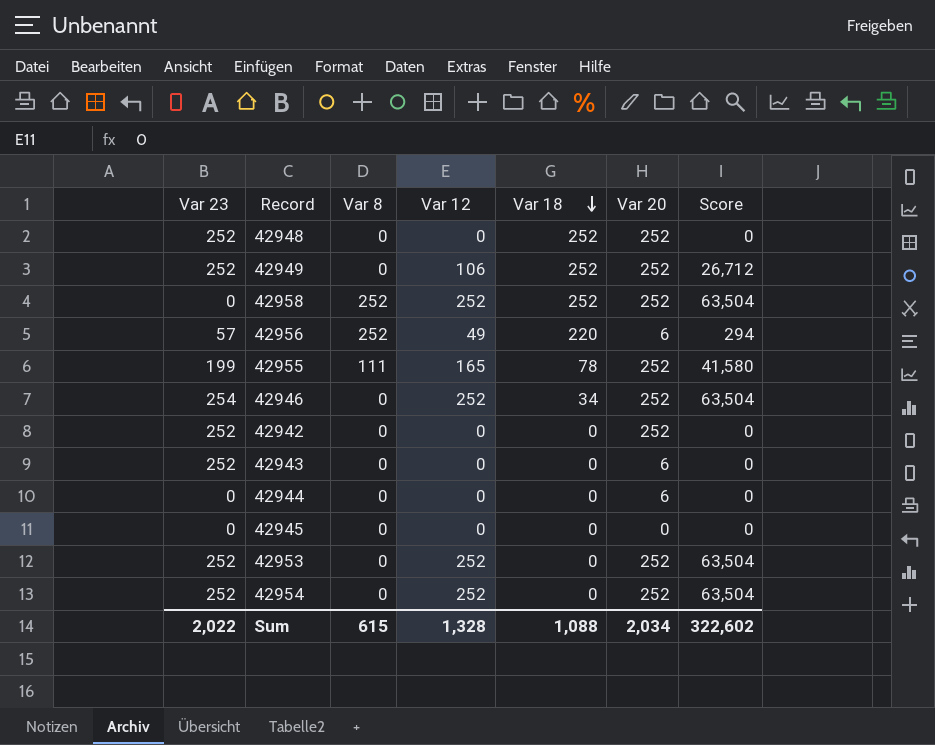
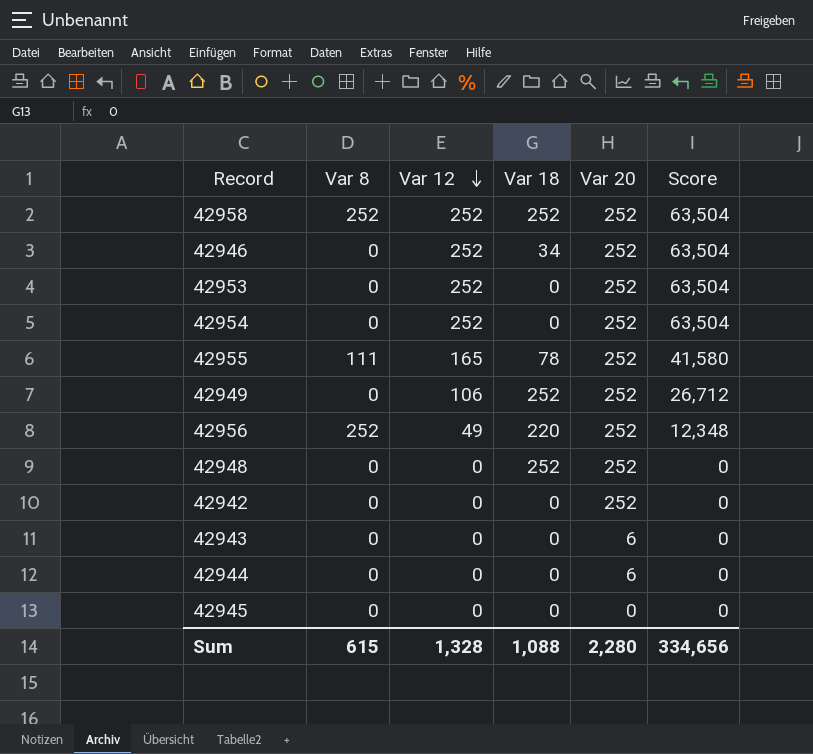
row order: Var 18 descending -> Var 12 descending
column Var 23 | position: 1 -> none
42956 | Var 20: 6 -> 252
42956 | Score: 294 -> 12,348
Sum | Var 20: 2,034 -> 2,280
Sum | Score: 322,602 -> 334,656

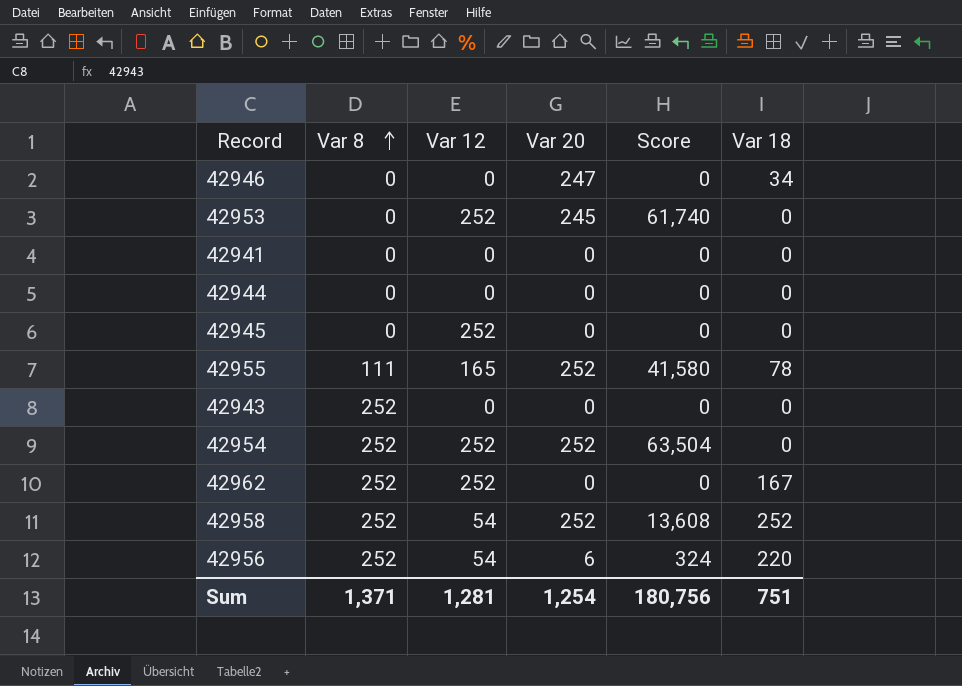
row order: Var 12 descending -> Var 8 ascending
column Var 18 | position: 4 -> 6
row 42949: 0 | 106 | 252 | 252 | 26,712 -> none
row 42948: 0 | 0 | 252 | 252 | 0 -> none
row 42942: 0 | 0 | 0 | 252 | 0 -> none
42946 | Var 12: 252 -> 0
42946 | Var 20: 252 -> 247
42946 | Score: 63,504 -> 0
42953 | Var 20: 252 -> 245
42953 | Score: 63,504 -> 61,740
row 42941: none -> 0 | 0 | 0 | 0 | 0
42944 | Var 20: 6 -> 0
42945 | Var 12: 0 -> 252
42943 | Var 8: 0 -> 252
42943 | Var 20: 6 -> 0
42954 | Var 8: 0 -> 252
row 42962: none -> 252 | 252 | 0 | 0 | 167
42958 | Var 12: 252 -> 54
42958 | Score: 63,504 -> 13,608
42956 | Var 12: 49 -> 54
42956 | Var 20: 252 -> 6
42956 | Score: 12,348 -> 324
Sum | Var 8: 615 -> 1,371
Sum | Var 12: 1,328 -> 1,281
Sum | Var 20: 2,280 -> 1,254
Sum | Score: 334,656 -> 180,756
Sum | Var 18: 1,088 -> 751

